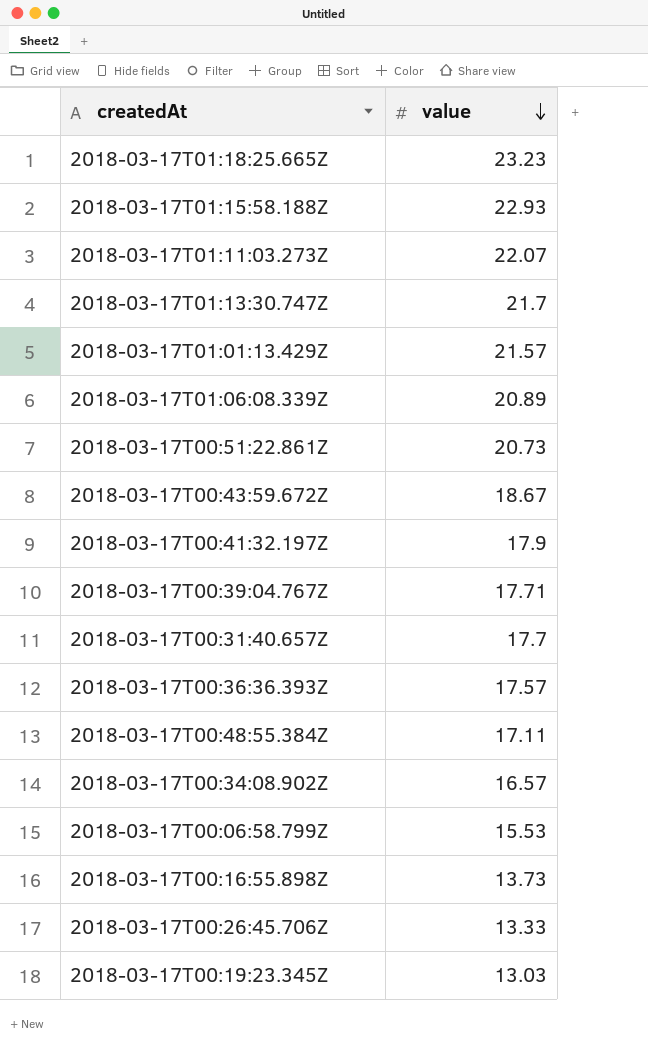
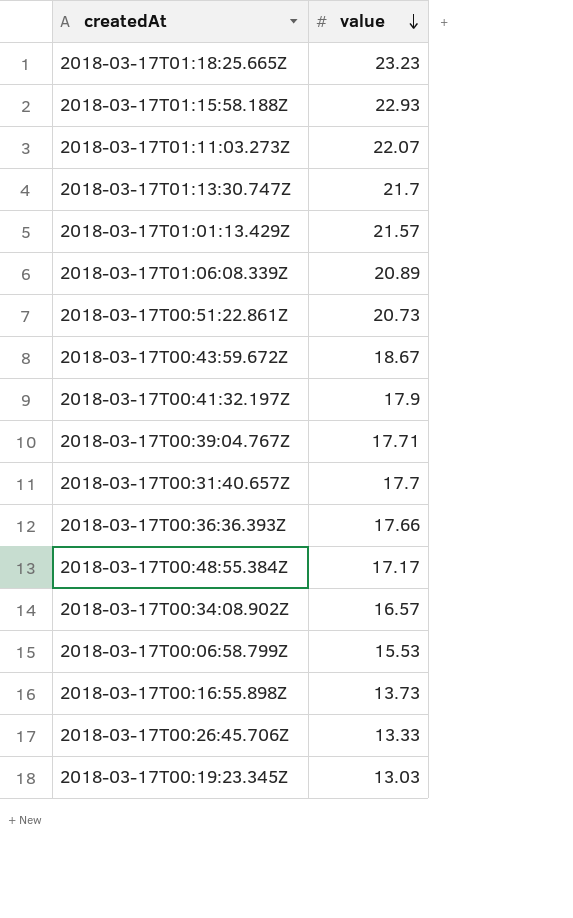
2018-03-17T00:36:36.393Z | value: 17.57 -> 17.66
2018-03-17T00:48:55.384Z | value: 17.11 -> 17.17

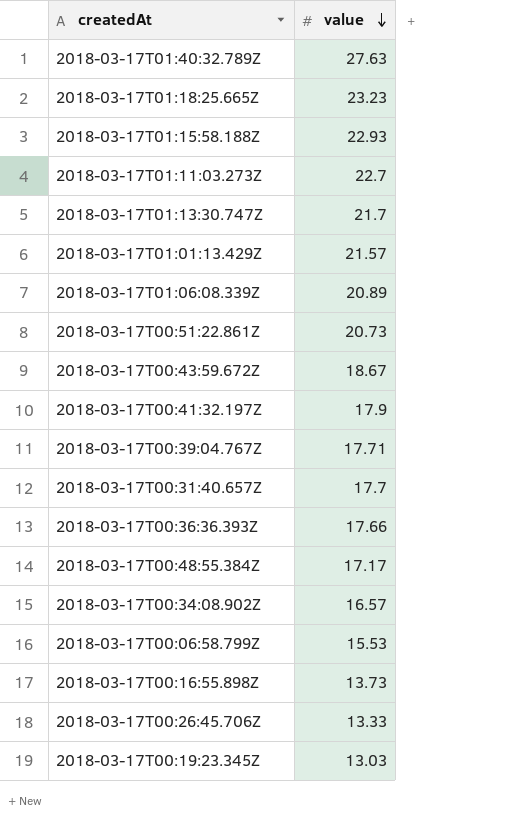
row 2018-03-17T01:40:32.789Z: none -> 27.63
2018-03-17T01:11:03.273Z | value: 22.07 -> 22.7

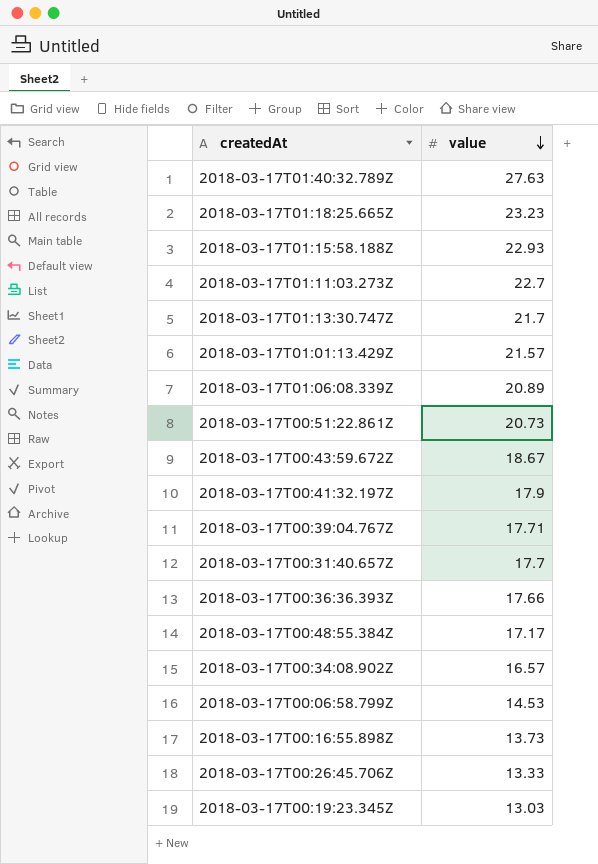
2018-03-17T00:06:58.799Z | value: 15.53 -> 14.53

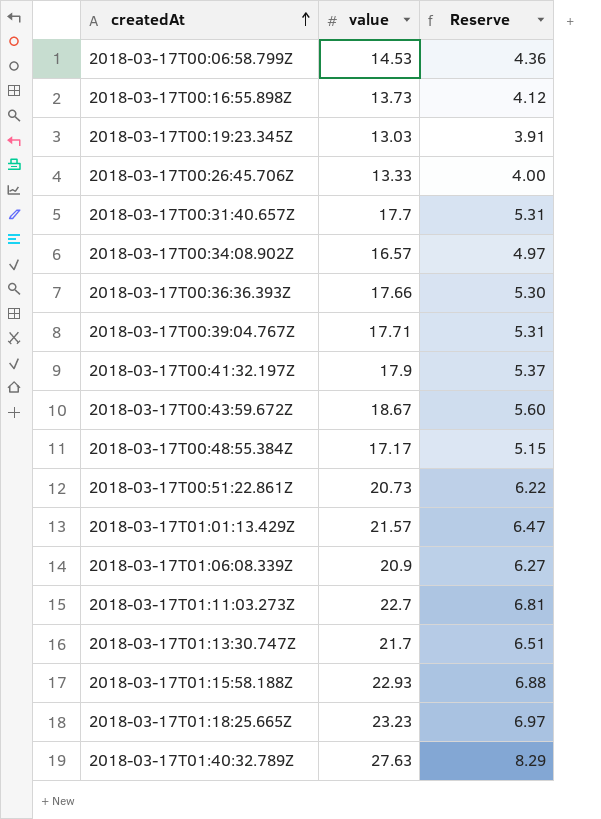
row order: value descending -> createdAt ascending
column Reserve | formula: none -> [value] * 0.3
2018-03-17T01:06:08.339Z | value: 20.89 -> 20.9

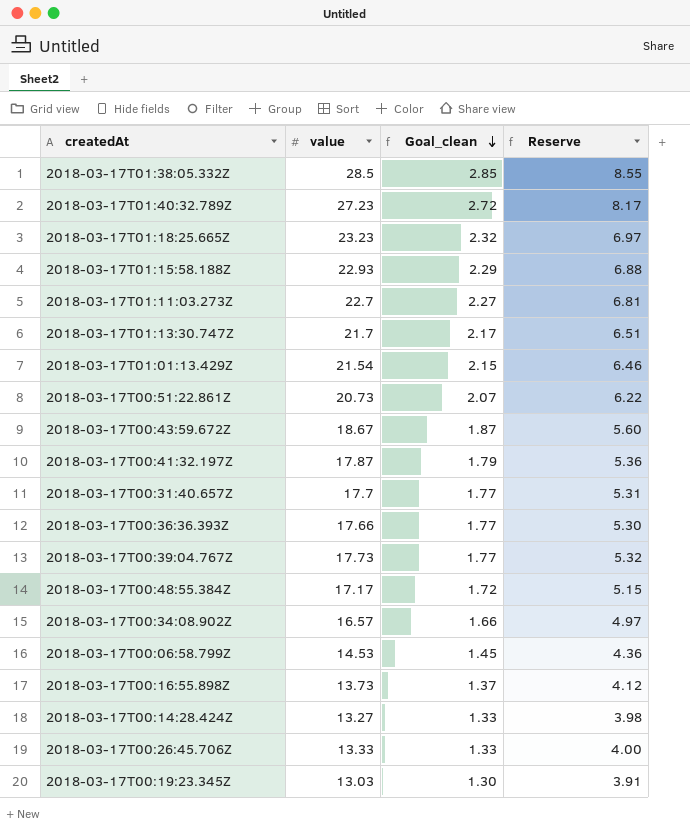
row order: createdAt ascending -> Goal_clean descending
column Goal_clean | formula: none -> [value] * 0.1
row 2018-03-17T01:06:08.339Z: 20.9 | 6.27 -> none
row 2018-03-17T01:38:05.332Z: none -> 28.5 | 2.85 | 8.55
2018-03-17T01:40:32.789Z | value: 27.63 -> 27.23
2018-03-17T01:40:32.789Z | Reserve: 8.29 -> 8.17
2018-03-17T01:01:13.429Z | value: 21.57 -> 21.54
2018-03-17T01:01:13.429Z | Reserve: 6.47 -> 6.46
2018-03-17T00:41:32.197Z | value: 17.9 -> 17.87
2018-03-17T00:41:32.197Z | Reserve: 5.37 -> 5.36
2018-03-17T00:39:04.767Z | value: 17.71 -> 17.73
2018-03-17T00:39:04.767Z | Reserve: 5.31 -> 5.32
row 2018-03-17T00:14:28.424Z: none -> 13.27 | 1.33 | 3.98

